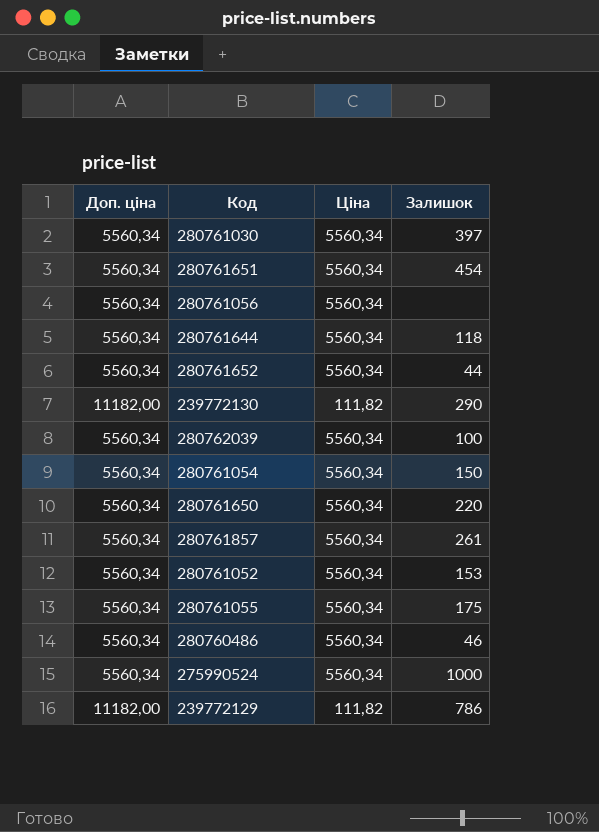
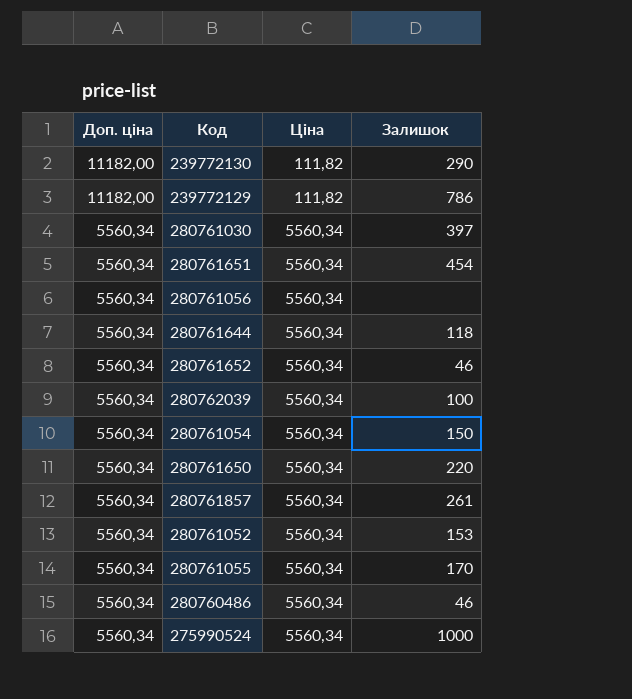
row order: none -> Доп. ціна descending
280761652 | Залишок: 44 -> 46
280761055 | Залишок: 175 -> 170

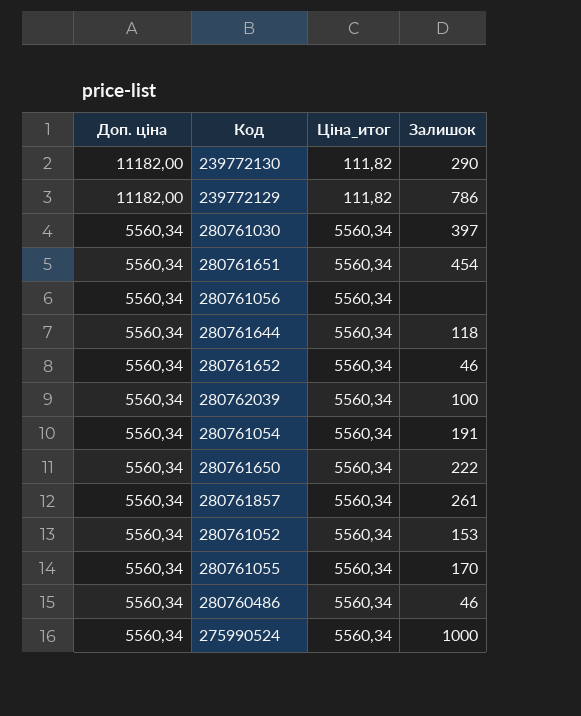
column name: Ціна -> Ціна_итог
280761054 | Залишок: 150 -> 191
280761650 | Залишок: 220 -> 222

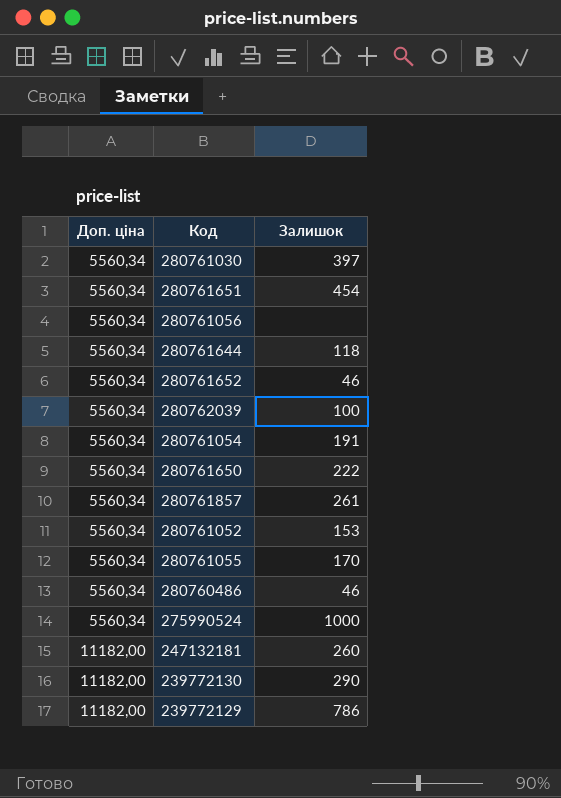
row order: Доп. ціна descending -> Доп. ціна ascending
column Ціна_итог | position: 3 -> none
row 247132181: none -> 11182,00 | 260

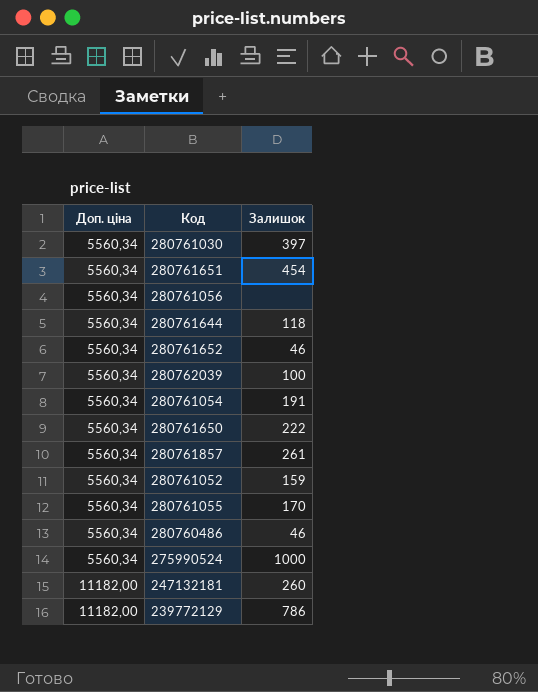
row 239772130: 11182,00 | 290 -> none
280761052 | Залишок: 153 -> 159

